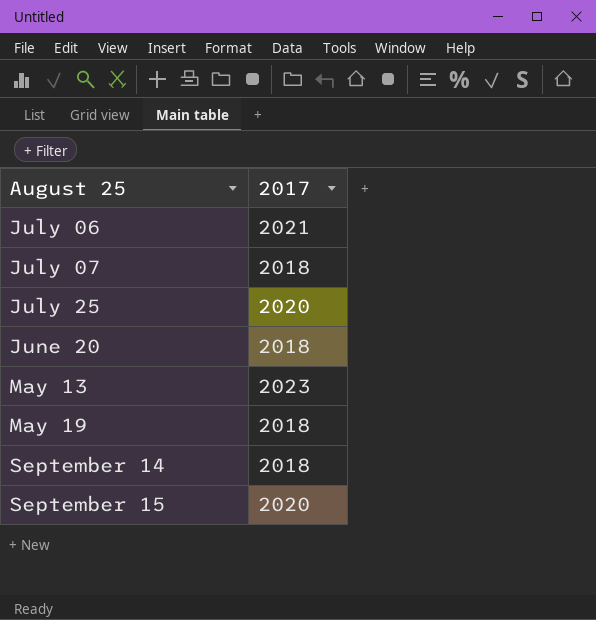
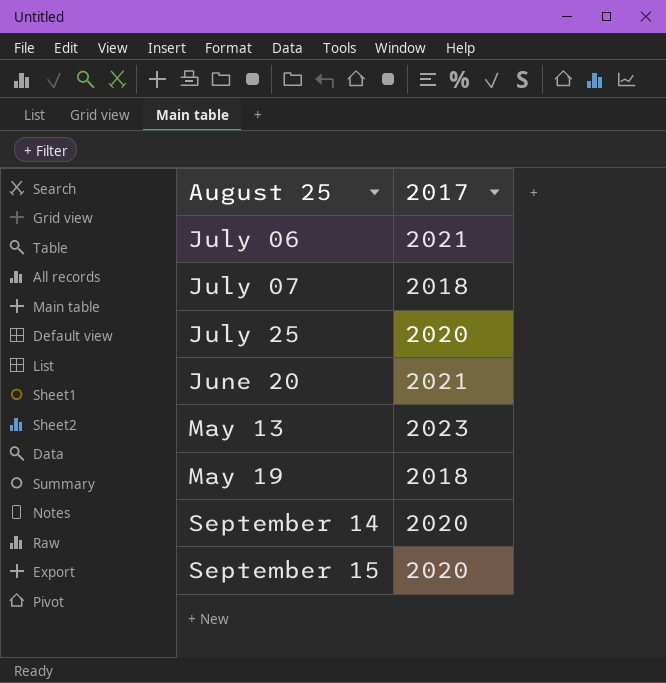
June 20 | 2017: 2018 -> 2021
September 14 | 2017: 2018 -> 2020

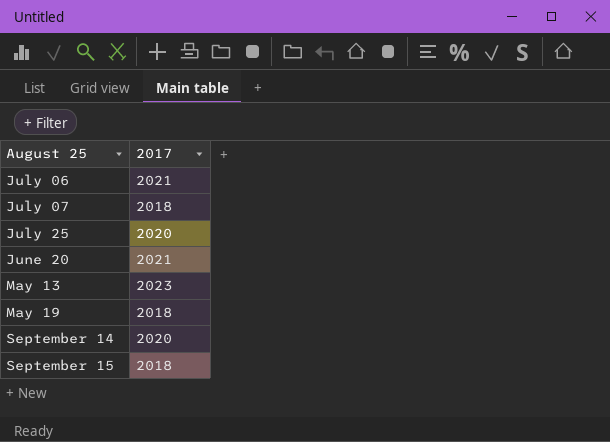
September 15 | 2017: 2020 -> 2018

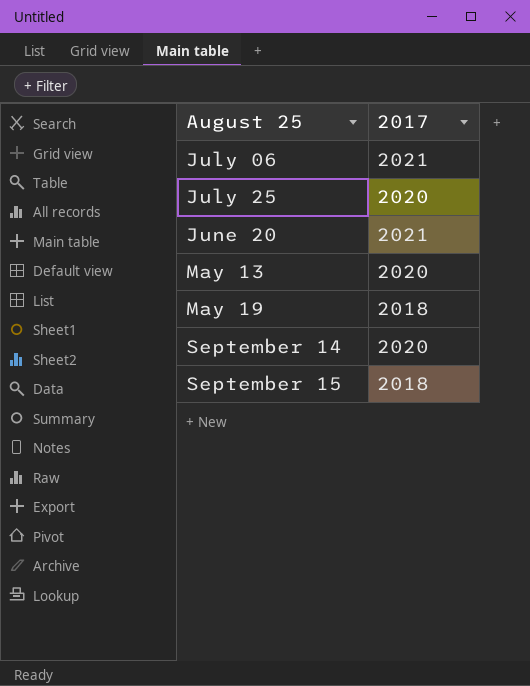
row July 07: 2018 -> none
May 13 | 2017: 2023 -> 2020

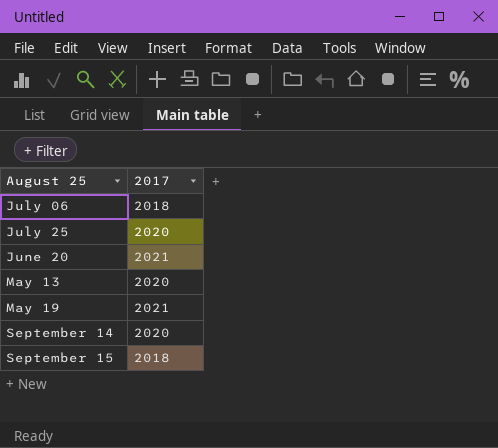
July 06 | 2017: 2021 -> 2018
May 19 | 2017: 2018 -> 2021

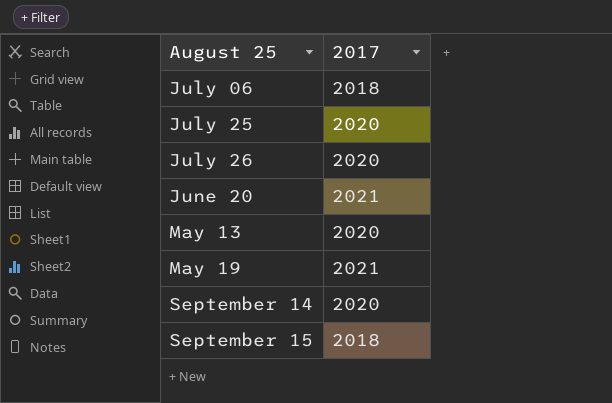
row July 26: none -> 2020

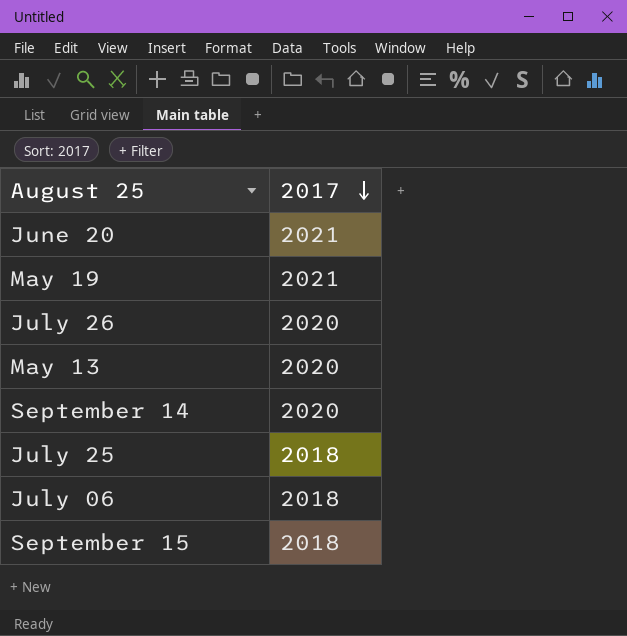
row order: none -> 2017 descending
July 25 | 2017: 2020 -> 2018

